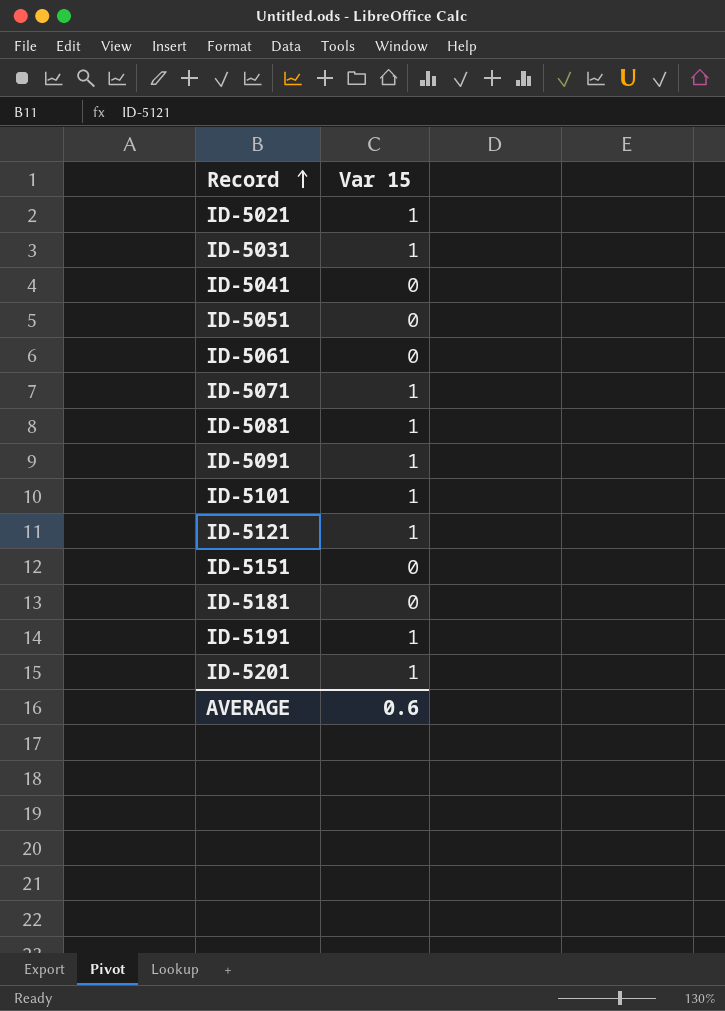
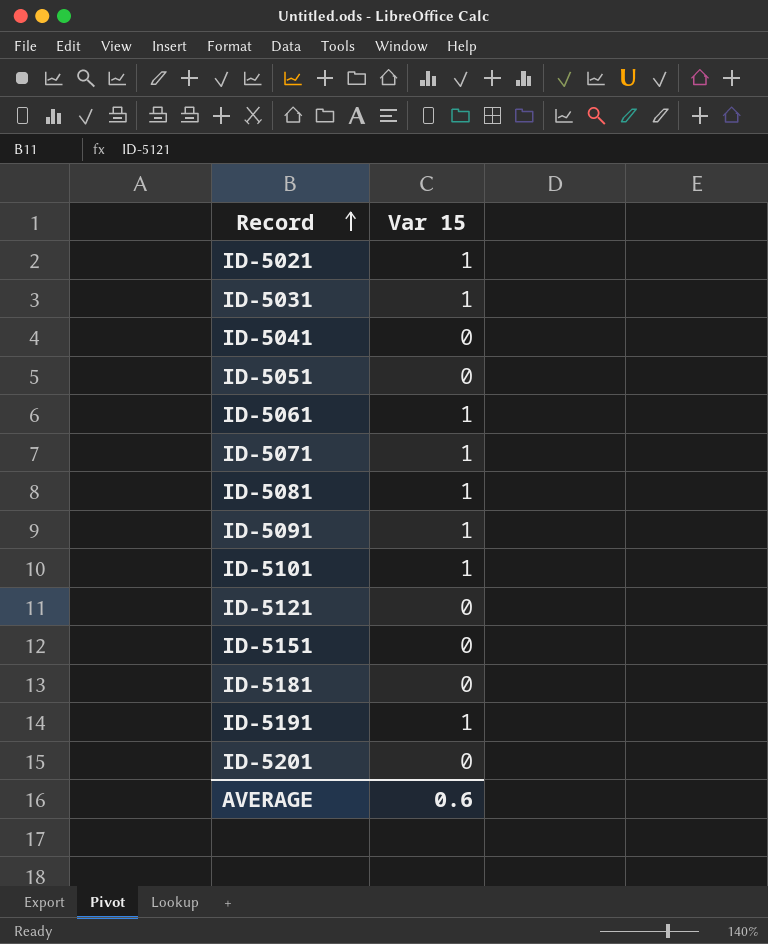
ID-5061 | Var 15: 0 -> 1
ID-5121 | Var 15: 1 -> 0
ID-5201 | Var 15: 1 -> 0

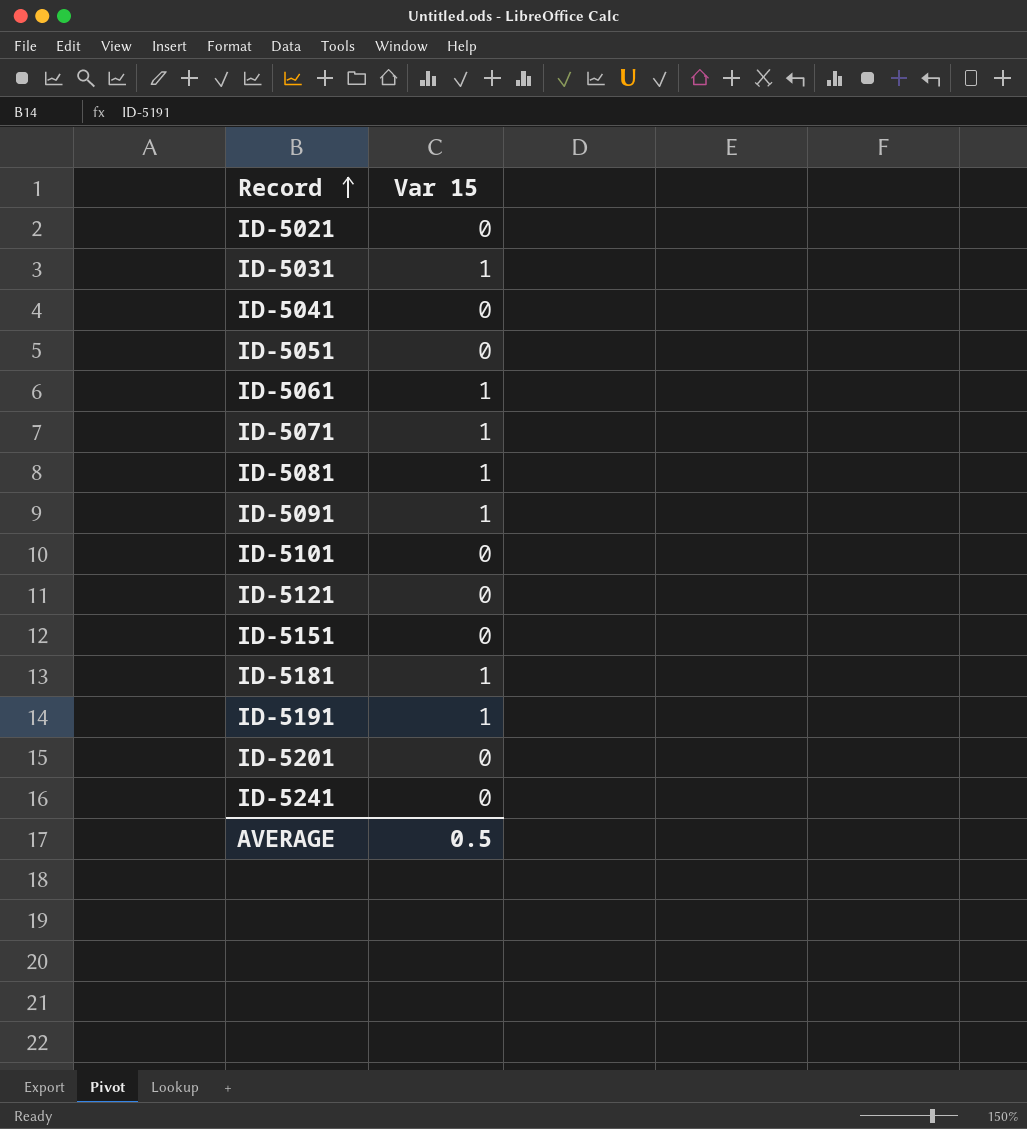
ID-5021 | Var 15: 1 -> 0
ID-5101 | Var 15: 1 -> 0
ID-5181 | Var 15: 0 -> 1
row ID-5241: none -> 0
AVERAGE | Var 15: 0.6 -> 0.5

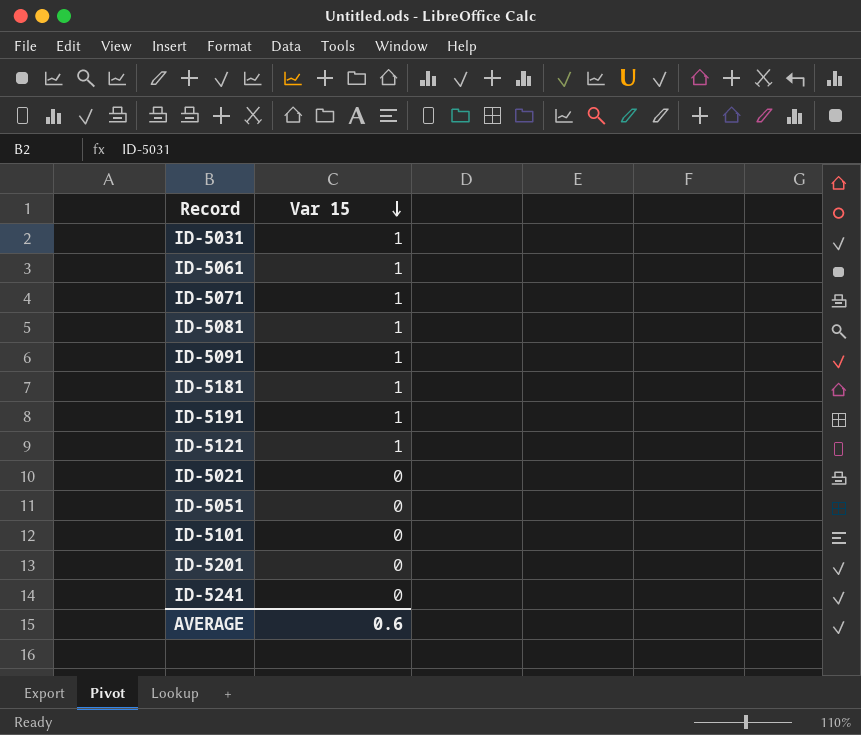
row order: Record ascending -> Var 15 descending
row ID-5041: 0 -> none
row ID-5151: 0 -> none
ID-5121 | Var 15: 0 -> 1
AVERAGE | Var 15: 0.5 -> 0.6

